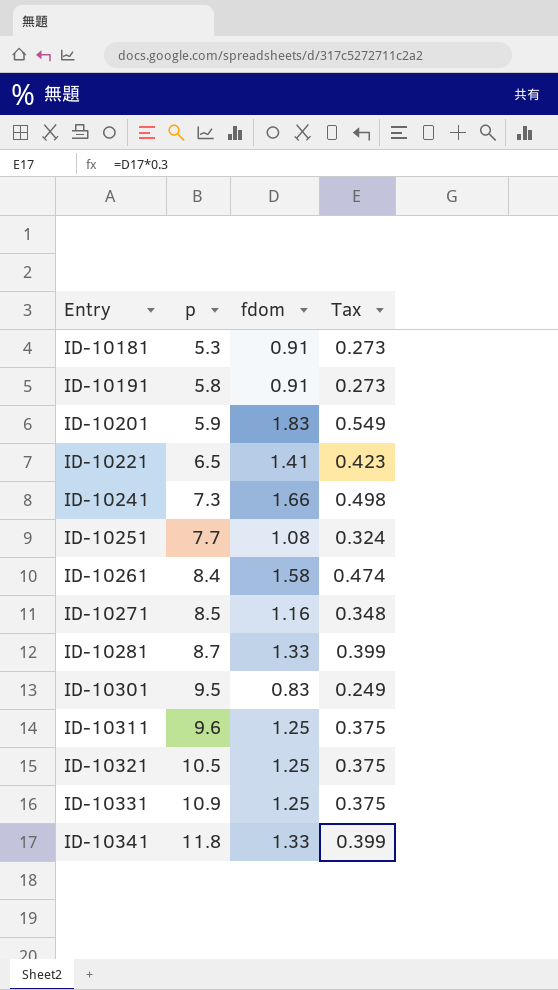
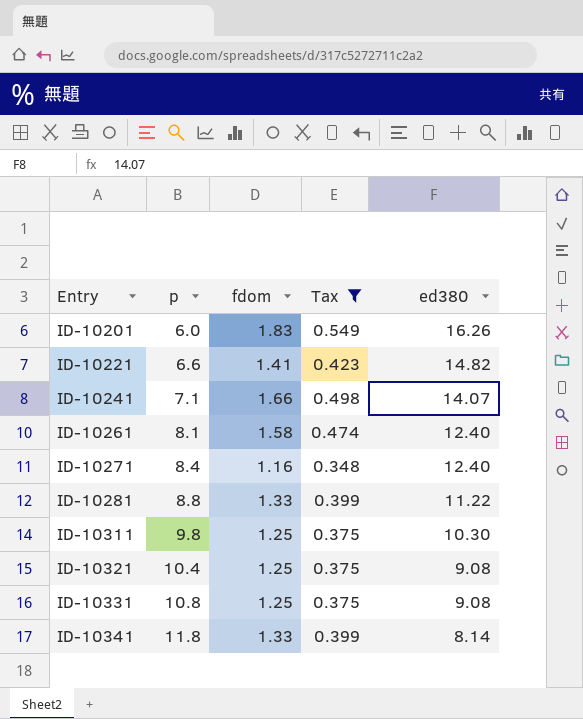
filter: none -> Tax >= 0.348
column ed380 | position: none -> 5
ID-10201 | p: 5.9 -> 6.0
ID-10221 | p: 6.5 -> 6.6
ID-10241 | p: 7.3 -> 7.1
ID-10261 | p: 8.4 -> 8.1
ID-10271 | p: 8.5 -> 8.4
ID-10281 | p: 8.7 -> 8.8
ID-10311 | p: 9.6 -> 9.8
ID-10321 | p: 10.5 -> 10.4
ID-10331 | p: 10.9 -> 10.8

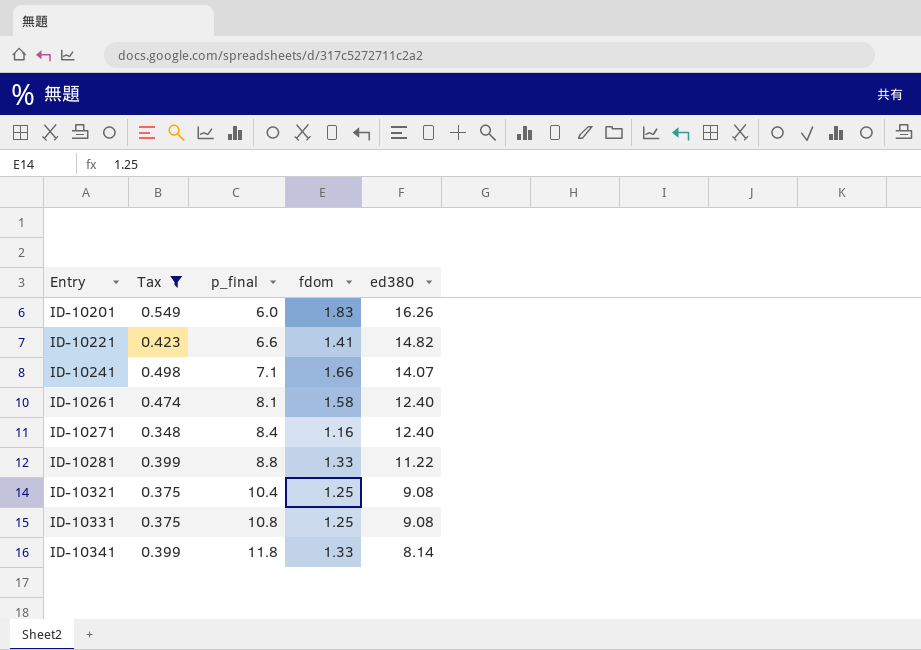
column Tax | position: 4 -> 2
column name: p -> p_final
row ID-10311: 9.8 | 1.25 | 0.375 | 10.30 -> none

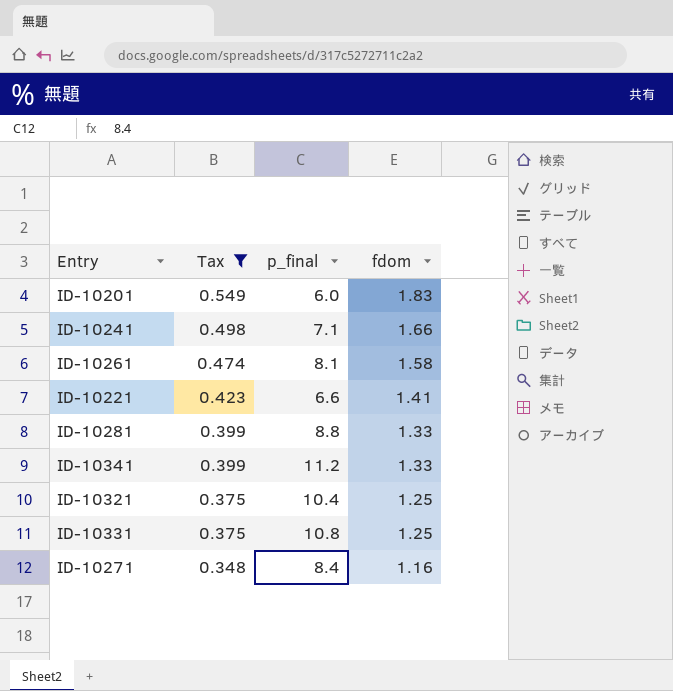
row order: Entry ascending -> Tax descending
column ed380 | position: 5 -> none
ID-10341 | p_final: 11.8 -> 11.2

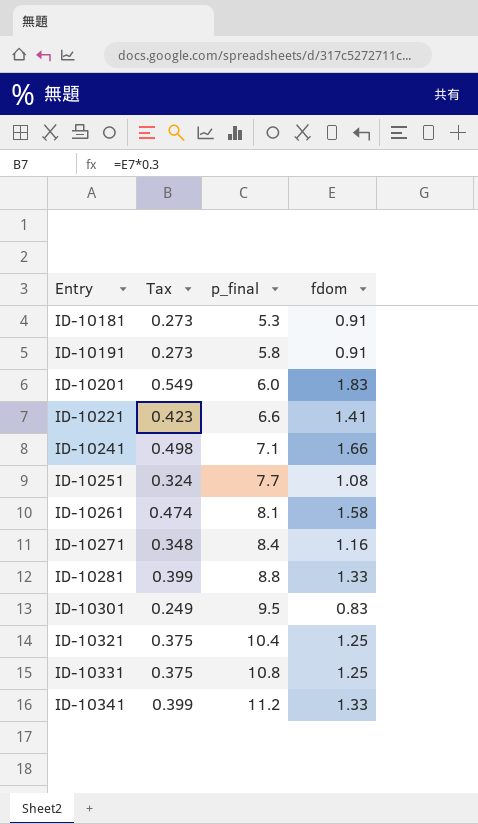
filter: Tax >= 0.348 -> none
row order: Tax descending -> Entry ascending

